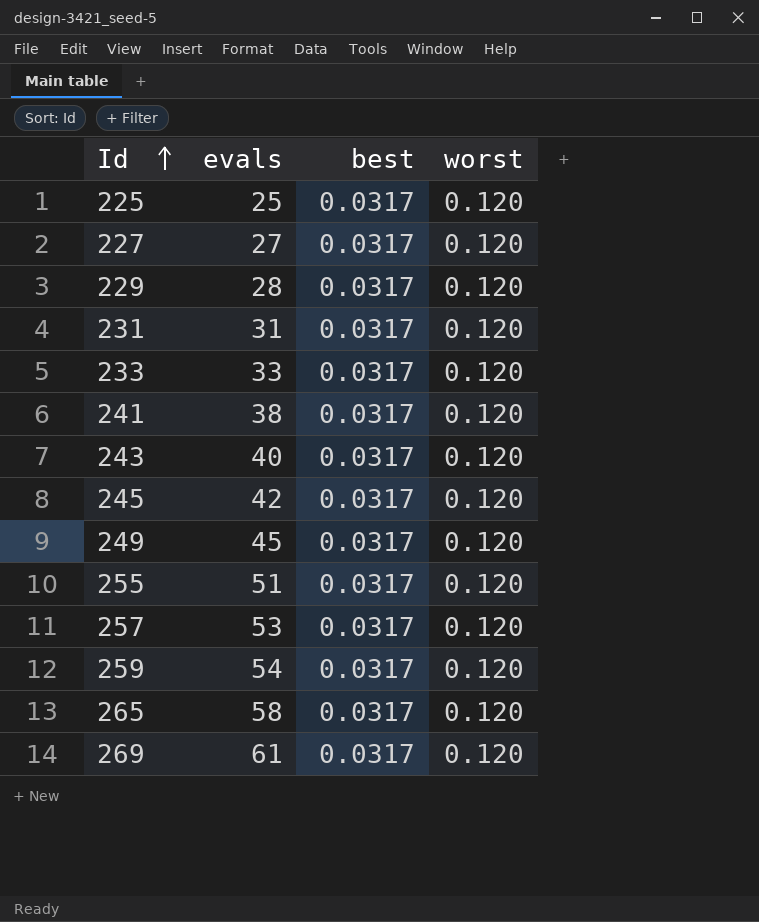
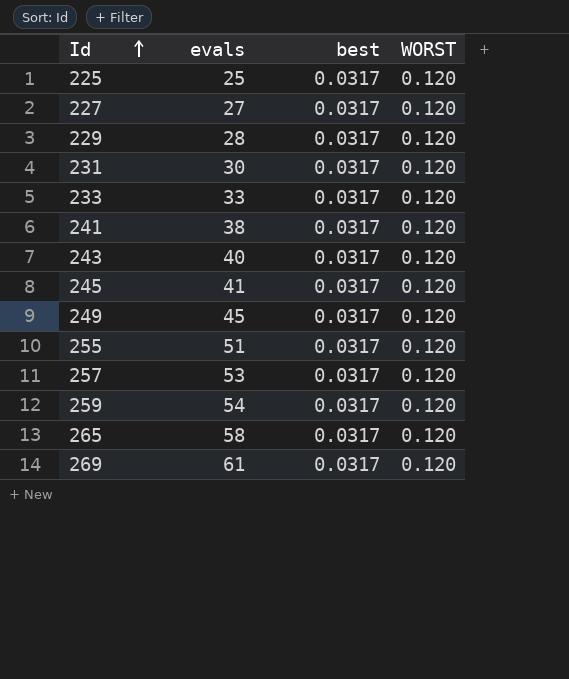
column name: worst -> WORST
231 | evals: 31 -> 30
245 | evals: 42 -> 41

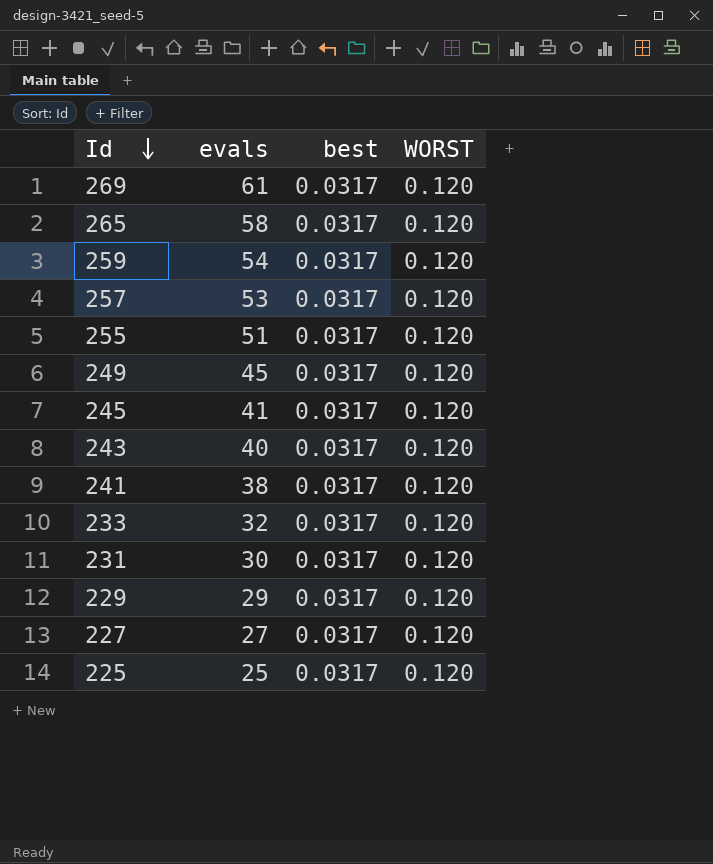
row order: Id ascending -> Id descending
233 | evals: 33 -> 32
229 | evals: 28 -> 29

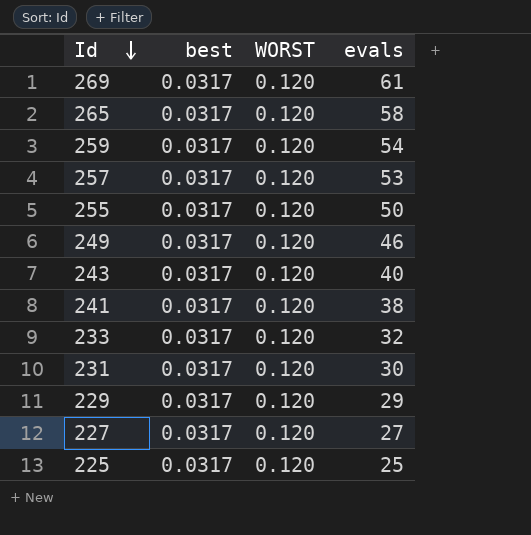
column evals | position: 2 -> 4
row 245: 41 | 0.0317 | 0.120 -> none
255 | evals: 51 -> 50
249 | evals: 45 -> 46

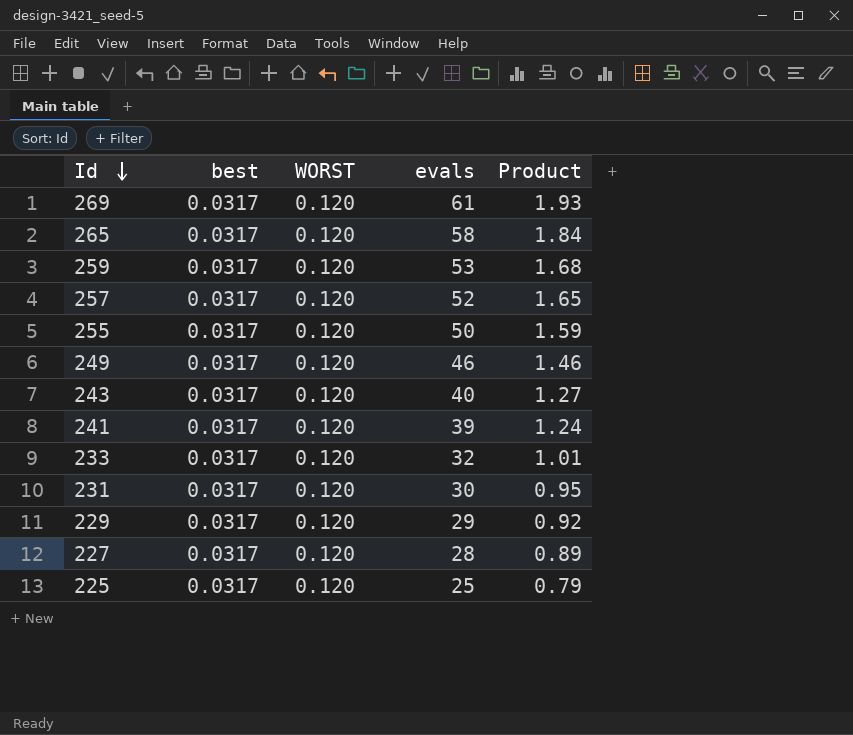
column Product | formula: none -> [best] * [evals]
259 | evals: 54 -> 53
257 | evals: 53 -> 52
241 | evals: 38 -> 39
227 | evals: 27 -> 28

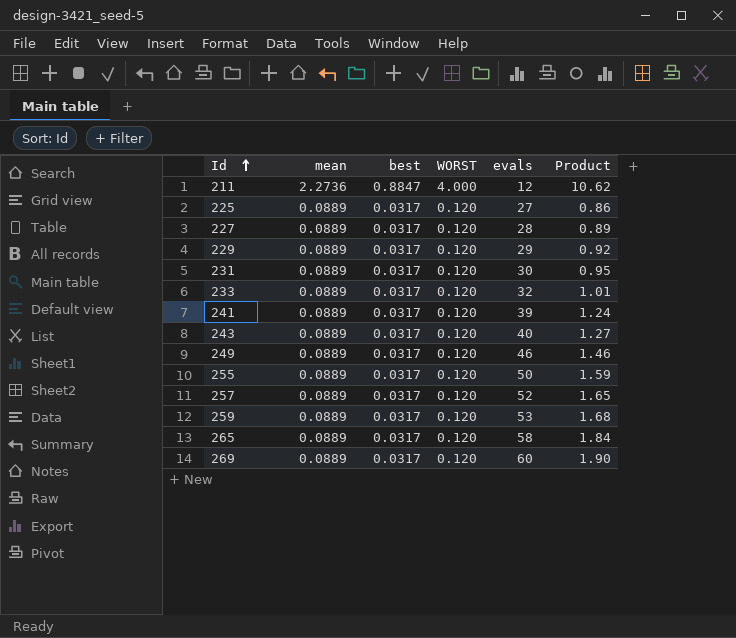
row order: Id descending -> Id ascending
column mean | position: none -> 2
row 211: none -> 2.2736 | 0.8847 | 4.000 | 12 | 10.62
225 | evals: 25 -> 27
225 | Product: 0.79 -> 0.86
269 | evals: 61 -> 60
269 | Product: 1.93 -> 1.90

